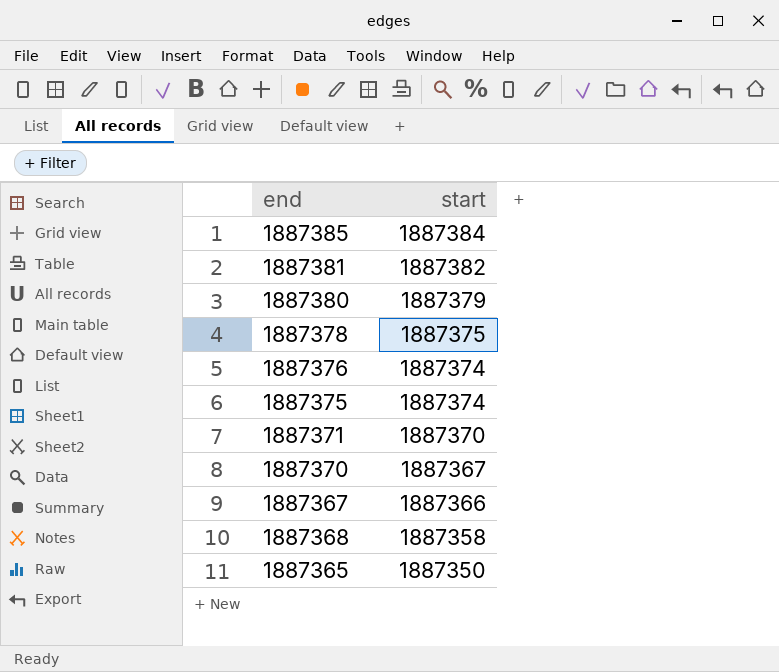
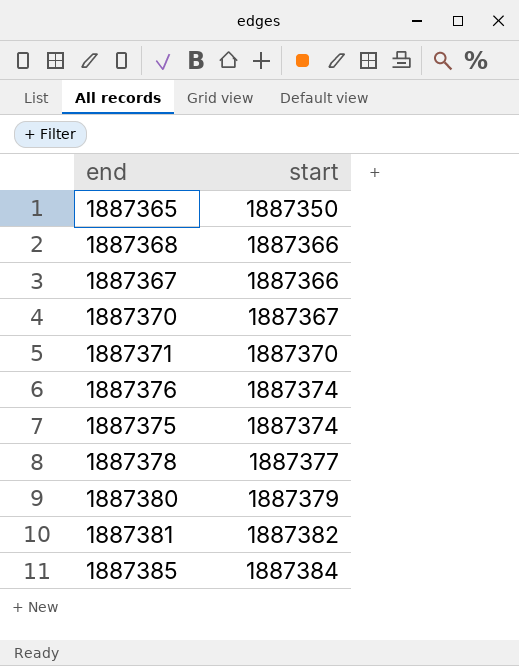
row order: start descending -> start ascending
1887368 | start: 1887358 -> 1887366
1887378 | start: 1887375 -> 1887377

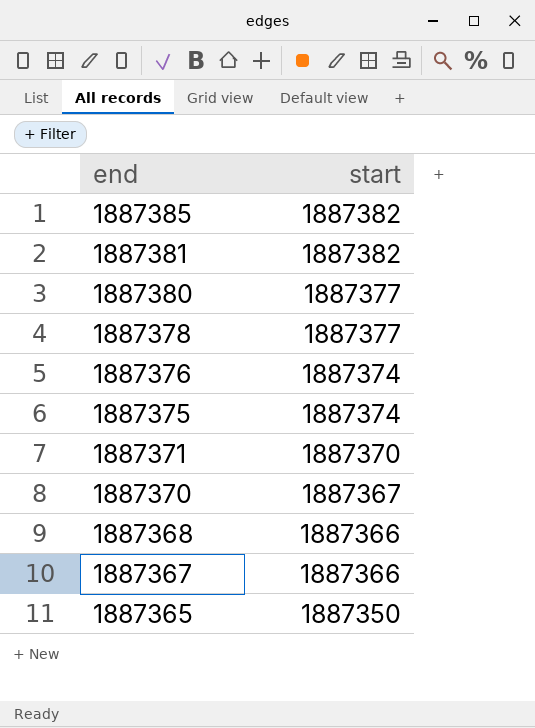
row order: start ascending -> end descending
1887385 | start: 1887384 -> 1887382
1887380 | start: 1887379 -> 1887377

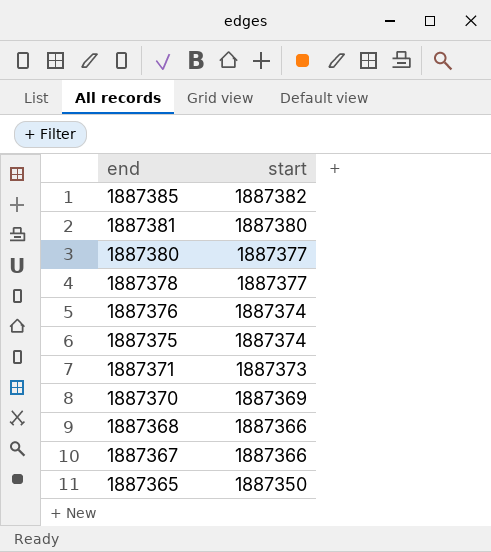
1887381 | start: 1887382 -> 1887380
1887371 | start: 1887370 -> 1887373
1887370 | start: 1887367 -> 1887369

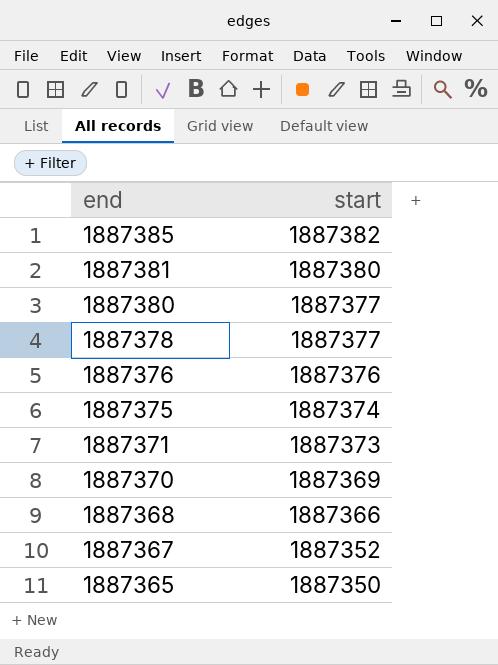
1887376 | start: 1887374 -> 1887376
1887367 | start: 1887366 -> 1887352

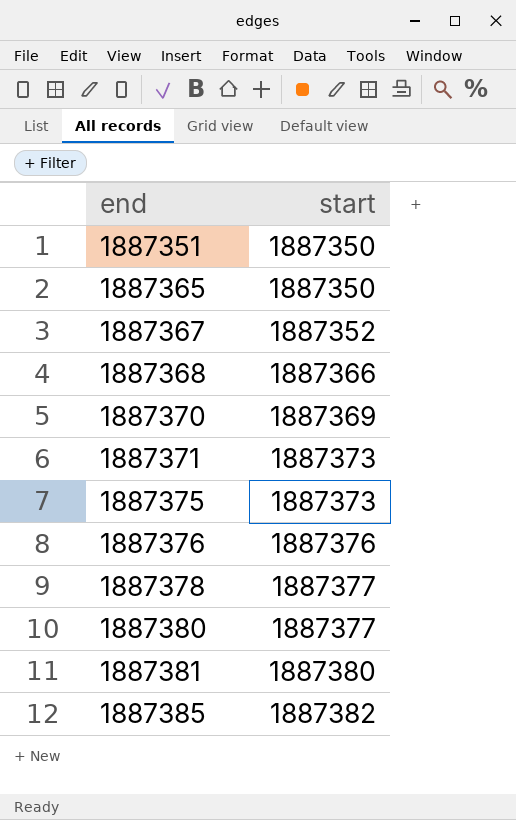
row order: end descending -> end ascending
row 1887351: none -> 1887350
1887375 | start: 1887374 -> 1887373

